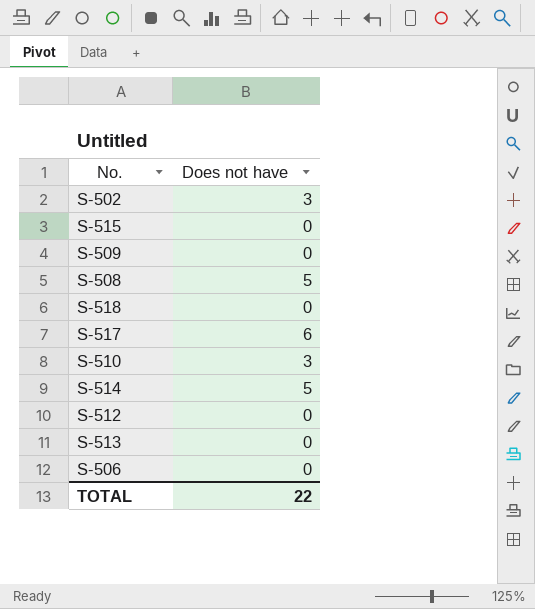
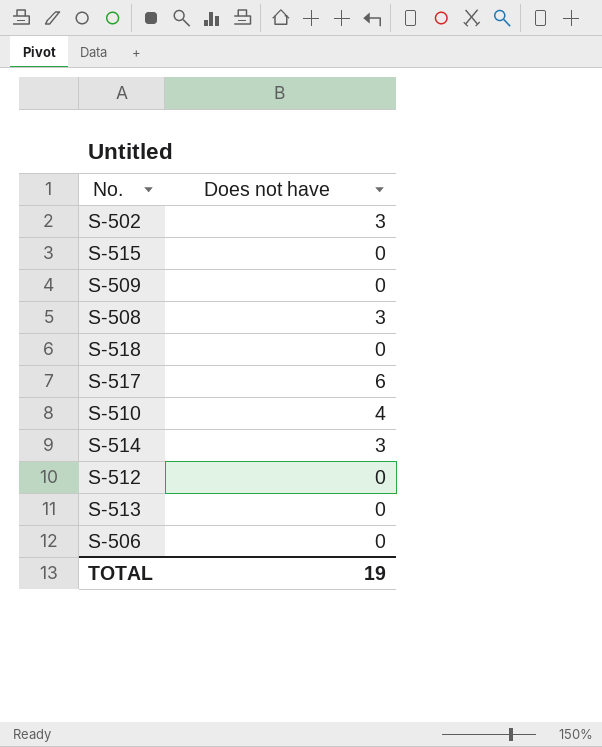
S-508 | Does not have: 5 -> 3
S-510 | Does not have: 3 -> 4
S-514 | Does not have: 5 -> 3
TOTAL | Does not have: 22 -> 19

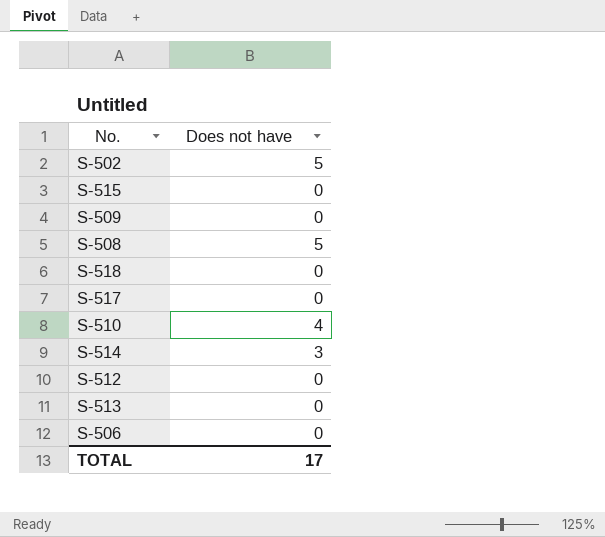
S-502 | Does not have: 3 -> 5
S-508 | Does not have: 3 -> 5
S-517 | Does not have: 6 -> 0
TOTAL | Does not have: 19 -> 17

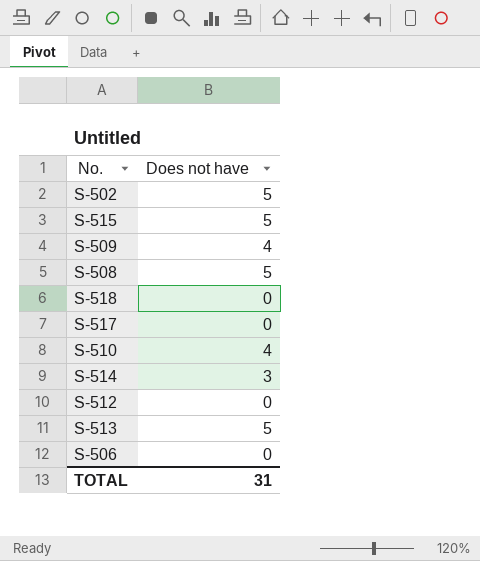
S-515 | Does not have: 0 -> 5
S-509 | Does not have: 0 -> 4
S-513 | Does not have: 0 -> 5
TOTAL | Does not have: 17 -> 31

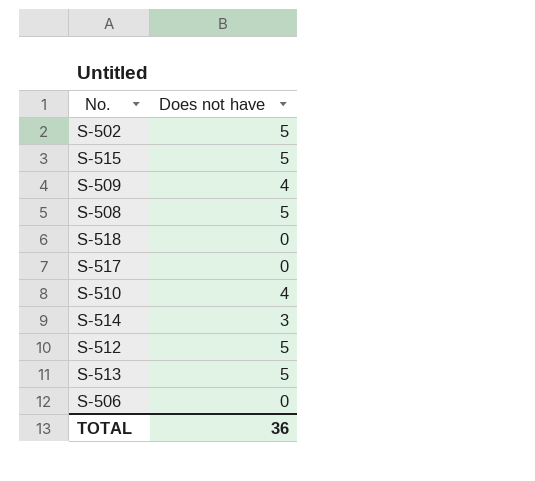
S-512 | Does not have: 0 -> 5
TOTAL | Does not have: 31 -> 36

